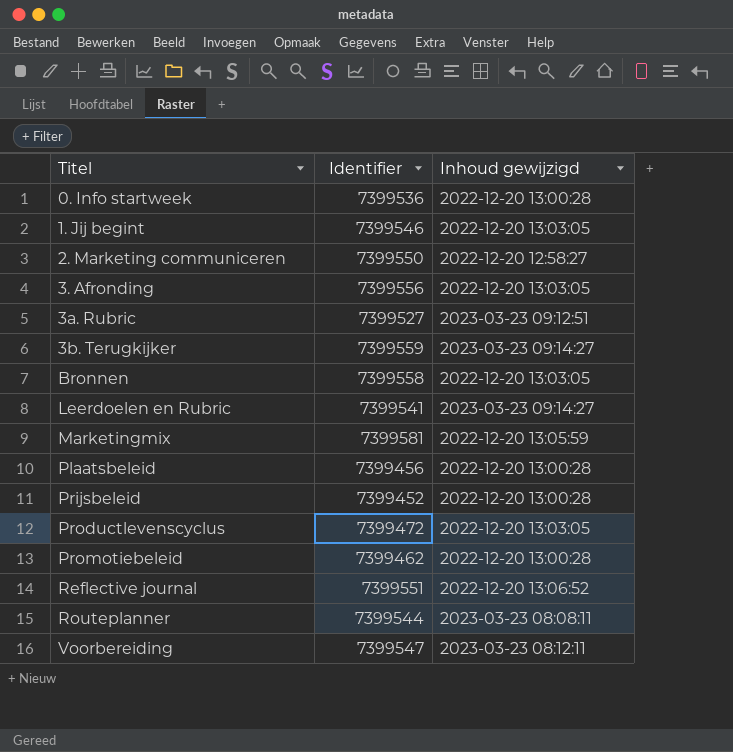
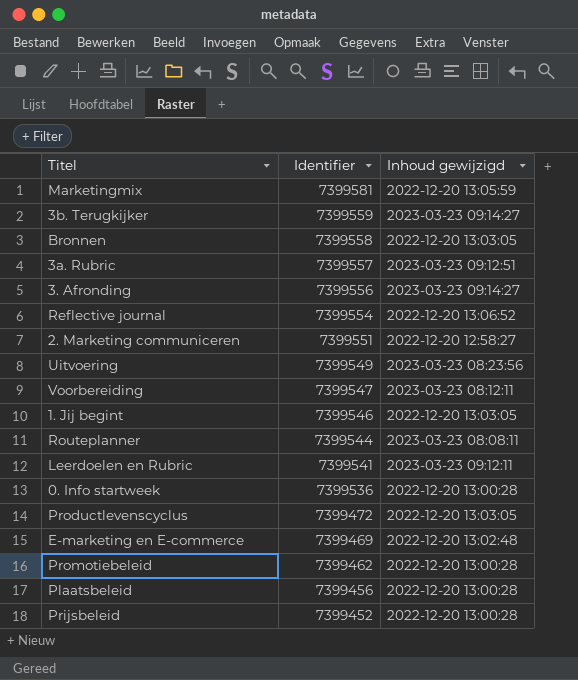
row order: Titel ascending -> Identifier descending
3a. Rubric | Identifier: 7399527 -> 7399557
3. Afronding | Inhoud gewijzigd: 2022-12-20 13:03:05 -> 2023-03-23 09:14:27
Reflective journal | Identifier: 7399551 -> 7399554
2. Marketing communiceren | Identifier: 7399550 -> 7399551
row Uitvoering: none -> 7399549 | 2023-03-23 08:23:56
Leerdoelen en Rubric | Inhoud gewijzigd: 2023-03-23 09:14:27 -> 2023-03-23 09:12:11
row E-marketing en E-commerce: none -> 7399469 | 2022-12-20 13:02:48

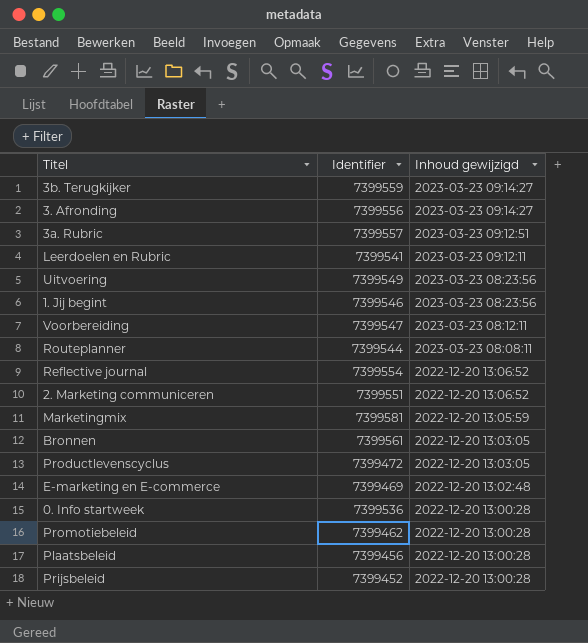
row order: Identifier descending -> Inhoud gewijzigd descending
1. Jij begint | Inhoud gewijzigd: 2022-12-20 13:03:05 -> 2023-03-23 08:23:56
2. Marketing communiceren | Inhoud gewijzigd: 2022-12-20 12:58:27 -> 2022-12-20 13:06:52
Bronnen | Identifier: 7399558 -> 7399561

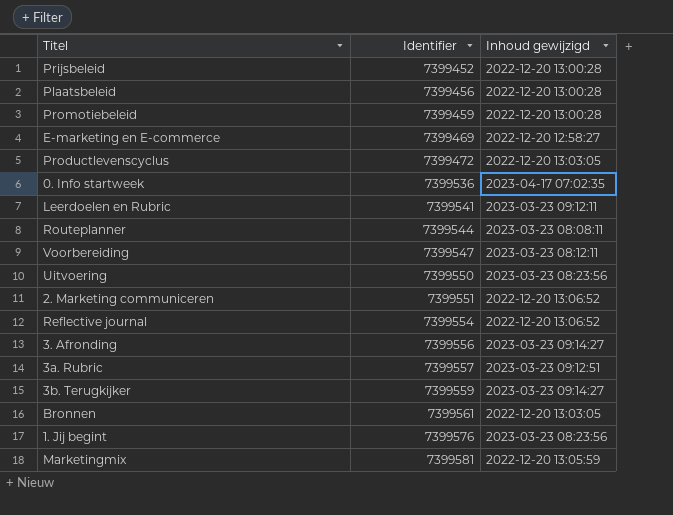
row order: Inhoud gewijzigd descending -> Identifier ascending
Promotiebeleid | Identifier: 7399462 -> 7399459
E-marketing en E-commerce | Inhoud gewijzigd: 2022-12-20 13:02:48 -> 2022-12-20 12:58:27
0. Info startweek | Inhoud gewijzigd: 2022-12-20 13:00:28 -> 2023-04-17 07:02:35
Uitvoering | Identifier: 7399549 -> 7399550
1. Jij begint | Identifier: 7399546 -> 7399576

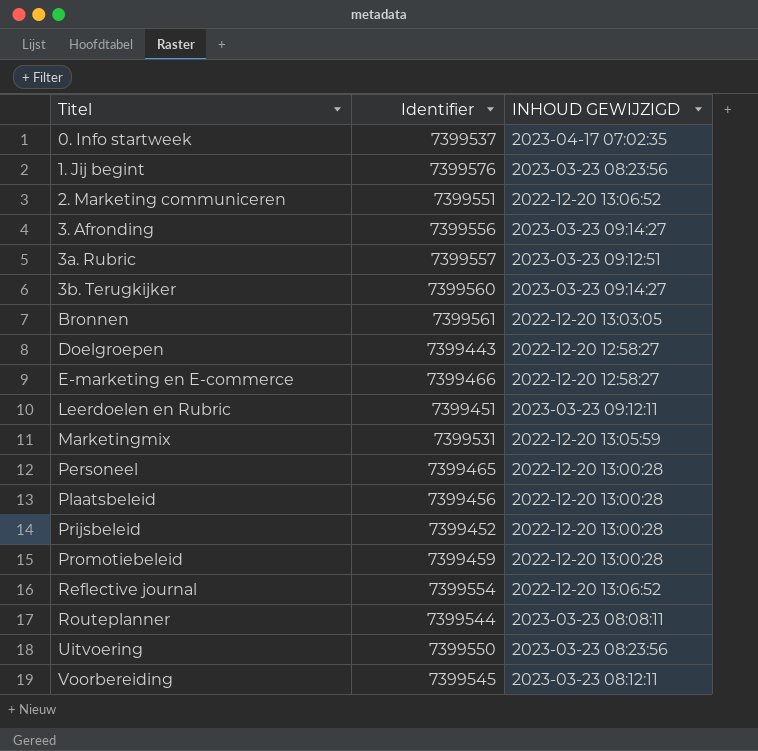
row order: Identifier ascending -> Titel ascending
column name: Inhoud gewijzigd -> INHOUD GEWIJZIGD
row Productlevenscyclus: 7399472 | 2022-12-20 13:03:05 -> none
0. Info startweek | Identifier: 7399536 -> 7399537
3b. Terugkijker | Identifier: 7399559 -> 7399560
row Doelgroepen: none -> 7399443 | 2022-12-20 12:58:27
E-marketing en E-commerce | Identifier: 7399469 -> 7399466
Leerdoelen en Rubric | Identifier: 7399541 -> 7399451
Marketingmix | Identifier: 7399581 -> 7399531
row Personeel: none -> 7399465 | 2022-12-20 13:00:28
Voorbereiding | Identifier: 7399547 -> 7399545

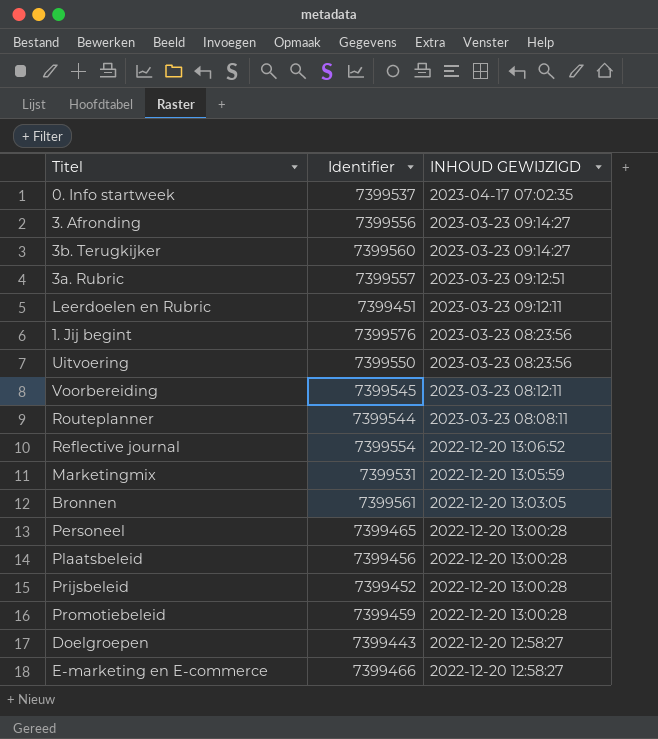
row order: Titel ascending -> INHOUD GEWIJZIGD descending
row 2. Marketing communiceren: 7399551 | 2022-12-20 13:06:52 -> none

